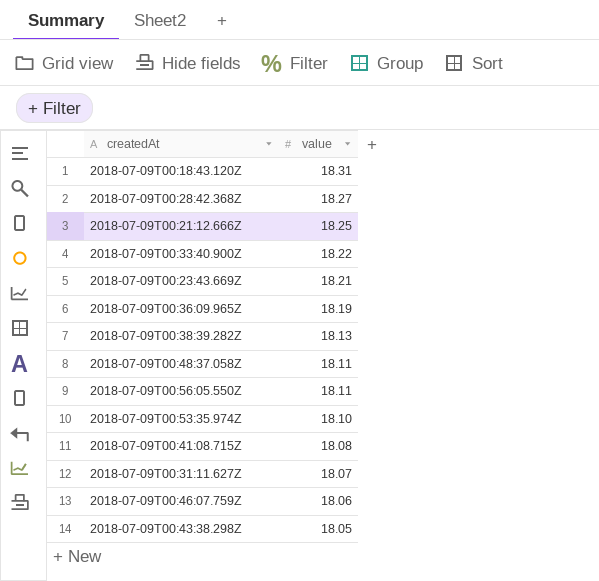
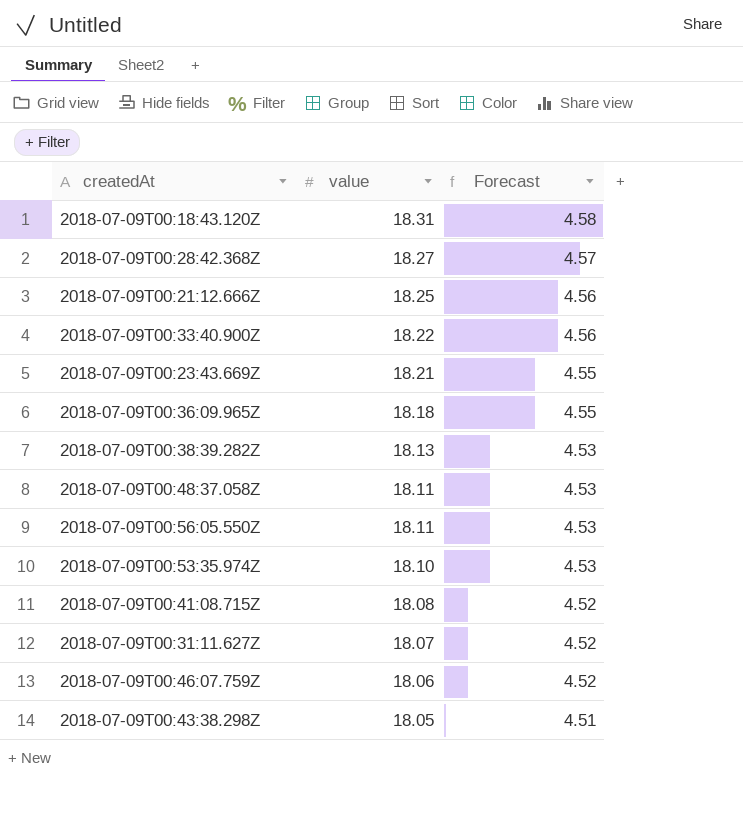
column Forecast | formula: none -> [value] * 0.25
2018-07-09T00:36:09.965Z | value: 18.19 -> 18.18

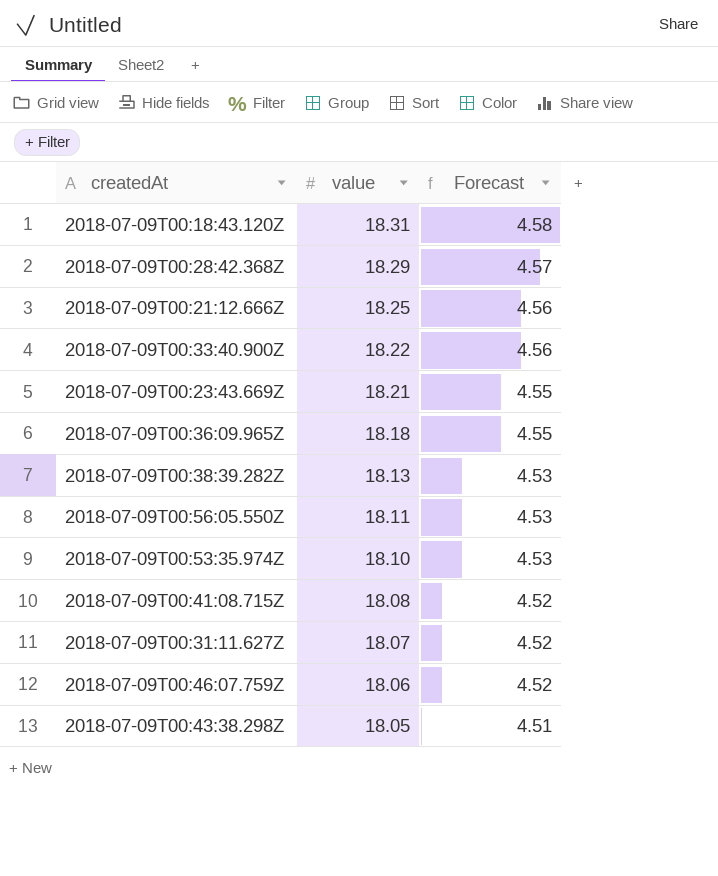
row 2018-07-09T00:48:37.058Z: 18.11 | 4.53 -> none
2018-07-09T00:28:42.368Z | value: 18.27 -> 18.29

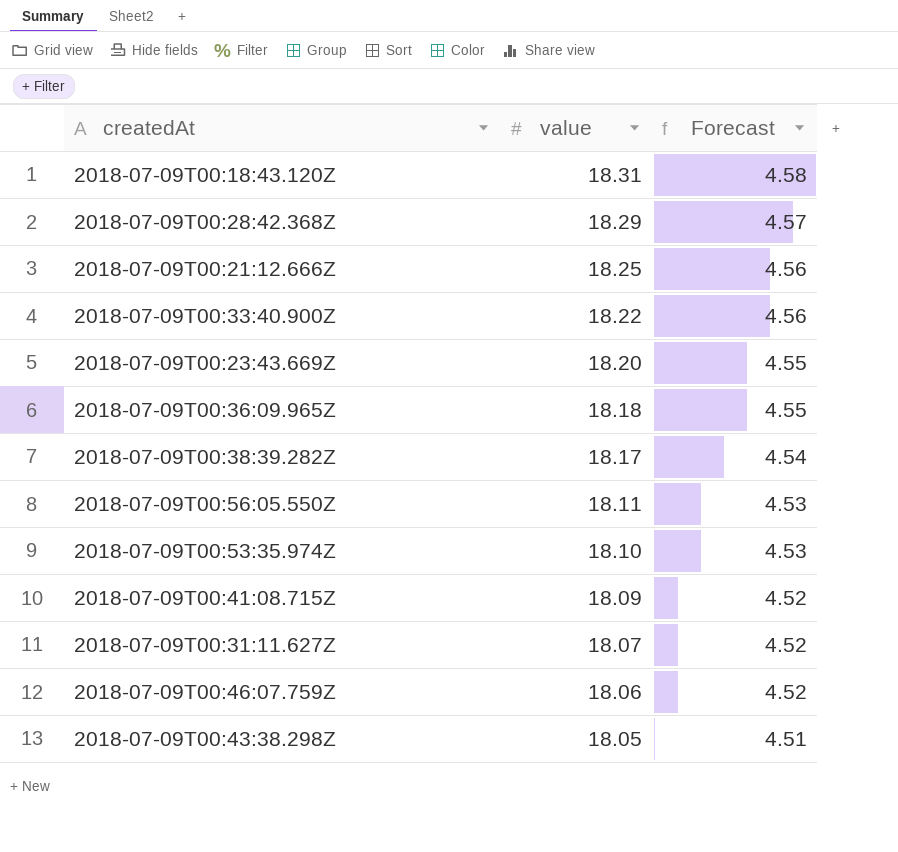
2018-07-09T00:23:43.669Z | value: 18.21 -> 18.20
2018-07-09T00:38:39.282Z | value: 18.13 -> 18.17
2018-07-09T00:38:39.282Z | Forecast: 4.53 -> 4.54
2018-07-09T00:41:08.715Z | value: 18.08 -> 18.09

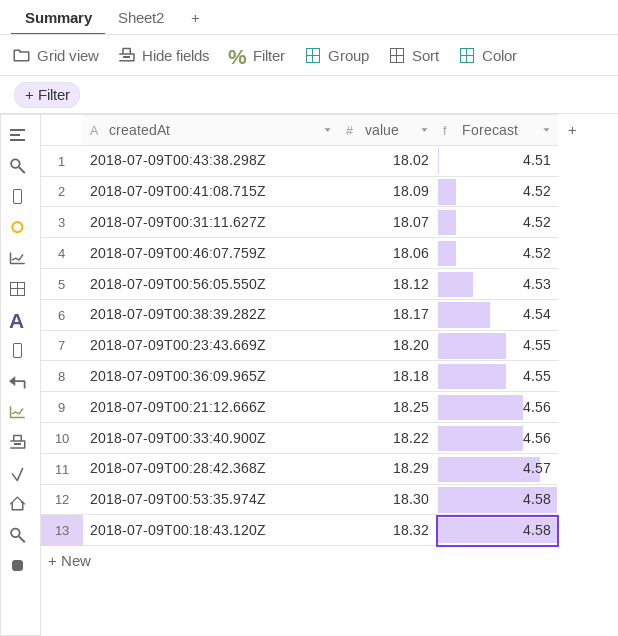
row order: value descending -> Forecast ascending
2018-07-09T00:43:38.298Z | value: 18.05 -> 18.02
2018-07-09T00:56:05.550Z | value: 18.11 -> 18.12
2018-07-09T00:53:35.974Z | value: 18.10 -> 18.30
2018-07-09T00:53:35.974Z | Forecast: 4.53 -> 4.58
2018-07-09T00:18:43.120Z | value: 18.31 -> 18.32

